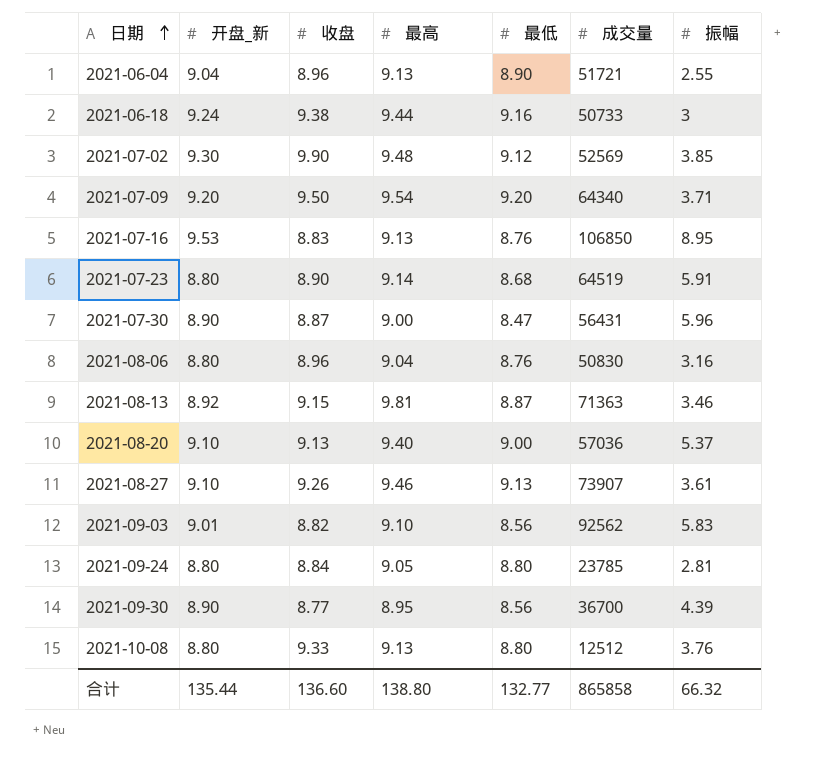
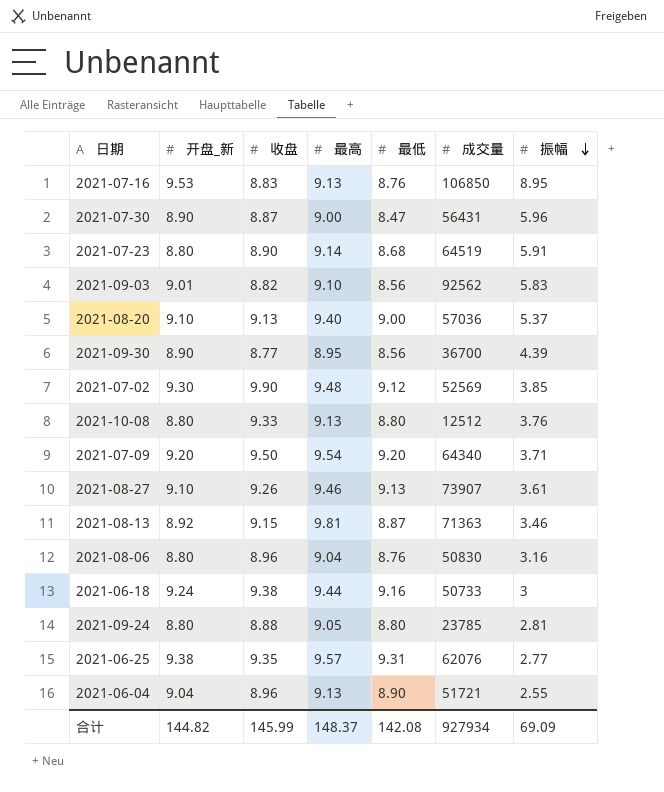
row order: 日期 ascending -> 振幅 descending
2021-09-24 | 收盘: 8.84 -> 8.88
row 2021-06-25: none -> 9.38 | 9.35 | 9.57 | 9.31 | 62076 | 2.77
合计 | 开盘_新: 135.44 -> 144.82
合计 | 收盘: 136.60 -> 145.99
合计 | 最高: 138.80 -> 148.37
合计 | 最低: 132.77 -> 142.08
合计 | 成交量: 865858 -> 927934
合计 | 振幅: 66.32 -> 69.09

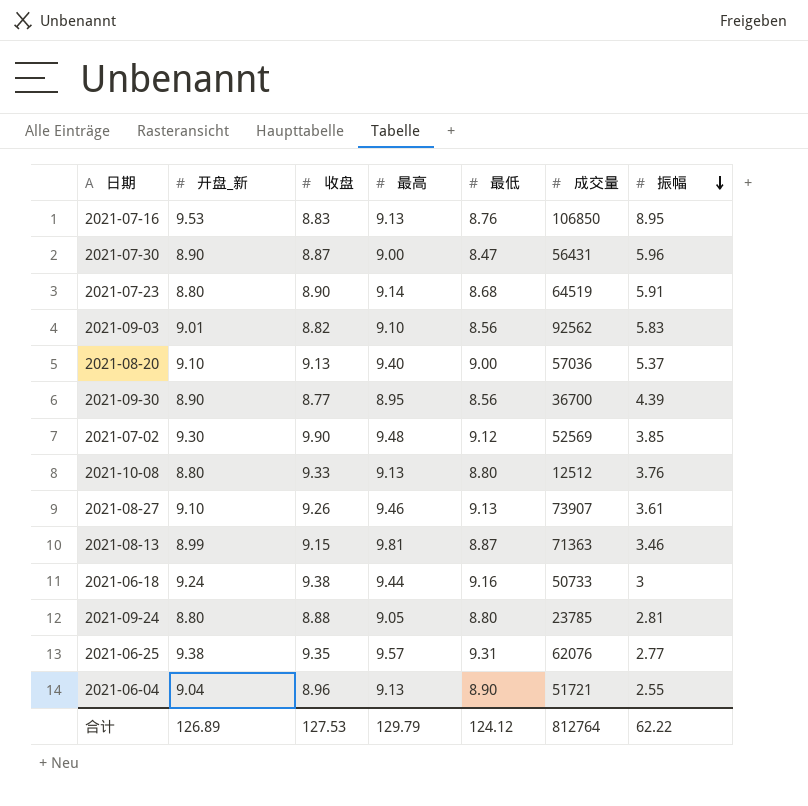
row 2021-07-09: 9.20 | 9.50 | 9.54 | 9.20 | 64340 | 3.71 -> none
row 2021-08-06: 8.80 | 8.96 | 9.04 | 8.76 | 50830 | 3.16 -> none
2021-08-13 | 开盘_新: 8.92 -> 8.99
合计 | 开盘_新: 144.82 -> 126.89
合计 | 收盘: 145.99 -> 127.53
合计 | 最高: 148.37 -> 129.79
合计 | 最低: 142.08 -> 124.12
合计 | 成交量: 927934 -> 812764
合计 | 振幅: 69.09 -> 62.22

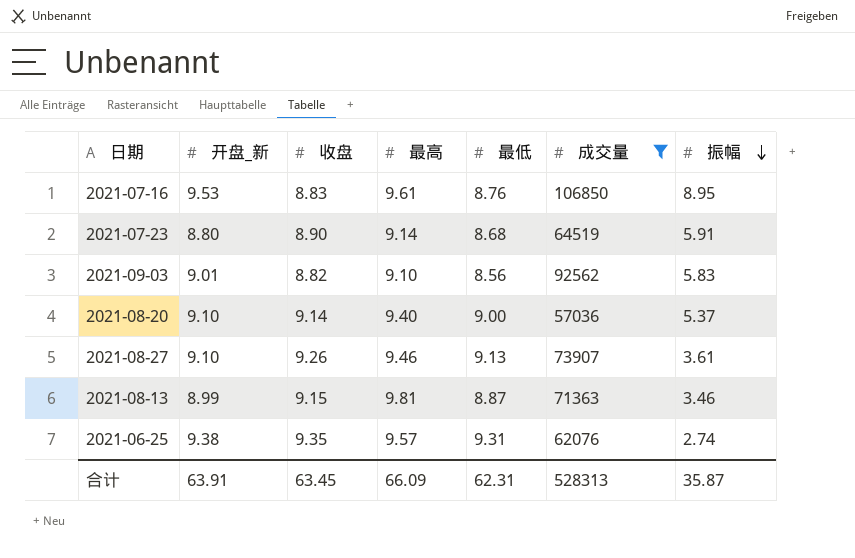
filter: none -> 成交量 >= 57036
2021-07-16 | 最高: 9.13 -> 9.61
2021-08-20 | 收盘: 9.13 -> 9.14
2021-06-25 | 振幅: 2.77 -> 2.74
合计 | 开盘_新: 126.89 -> 63.91
合计 | 收盘: 127.53 -> 63.45
合计 | 最高: 129.79 -> 66.09
合计 | 最低: 124.12 -> 62.31
合计 | 成交量: 812764 -> 528313
合计 | 振幅: 62.22 -> 35.87

